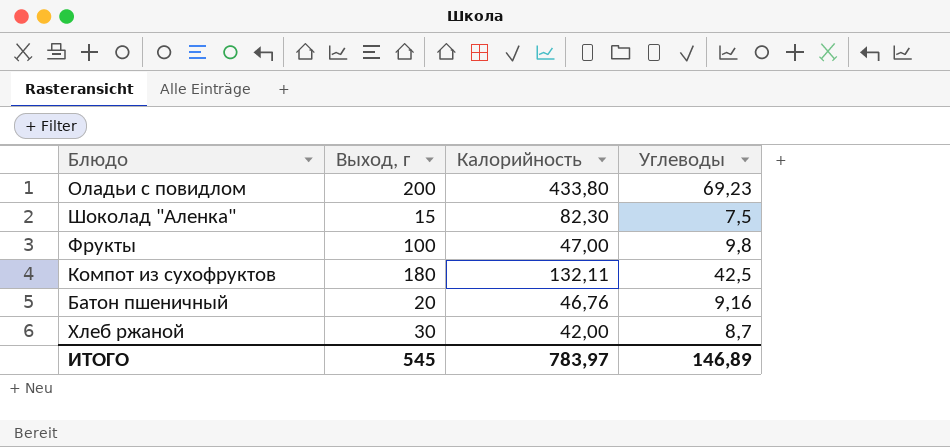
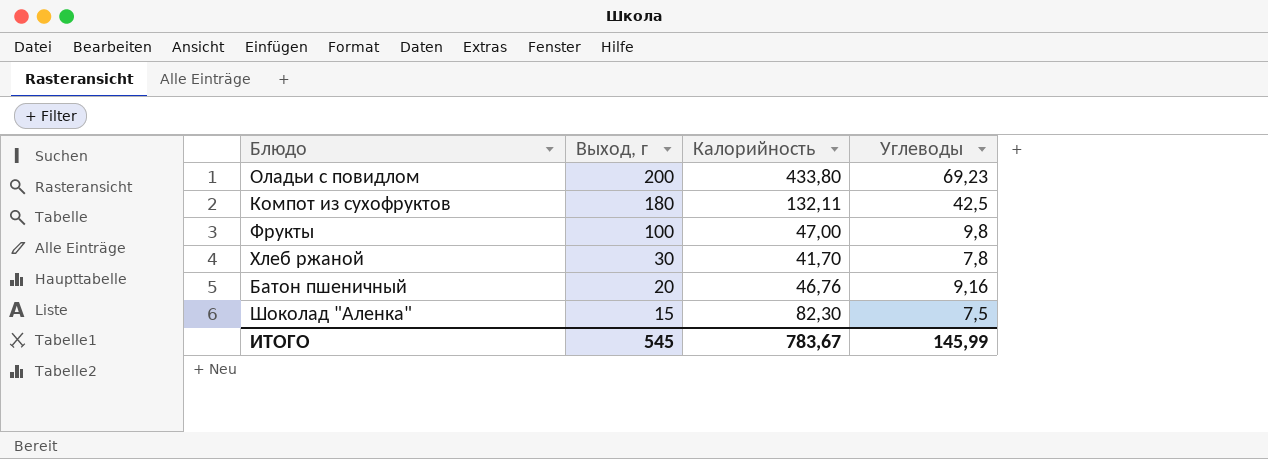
row order: none -> Выход, г descending
Хлеб ржаной | Калорийность: 42,00 -> 41,70
Хлеб ржаной | Углеводы: 8,7 -> 7,8
ИТОГО | Калорийность: 783,97 -> 783,67
ИТОГО | Углеводы: 146,89 -> 145,99

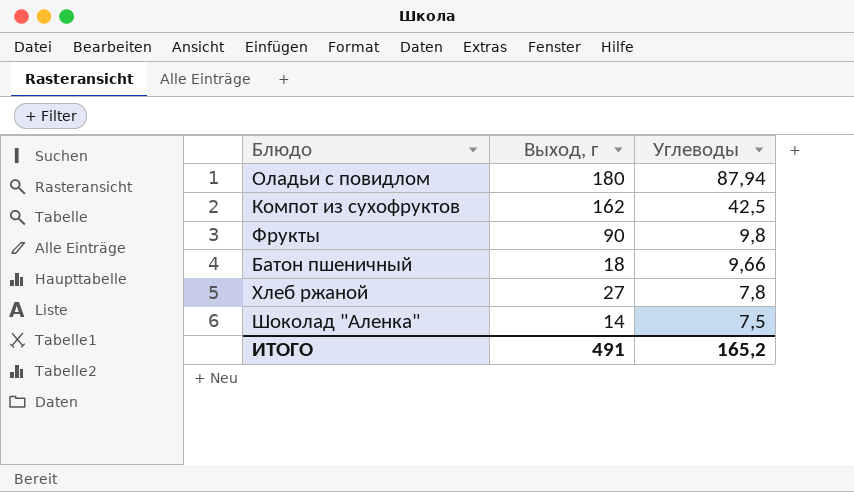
row order: Выход, г descending -> Углеводы descending
column Калорийность | position: 3 -> none
Оладьи с повидлом | Выход, г: 200 -> 180
Оладьи с повидлом | Углеводы: 69,23 -> 87,94
Компот из сухофруктов | Выход, г: 180 -> 162
Фрукты | Выход, г: 100 -> 90
Батон пшеничный | Выход, г: 20 -> 18
Батон пшеничный | Углеводы: 9,16 -> 9,66
Хлеб ржаной | Выход, г: 30 -> 27
Шоколад "Аленка" | Выход, г: 15 -> 14
ИТОГО | Выход, г: 545 -> 491
ИТОГО | Углеводы: 145,99 -> 165,2

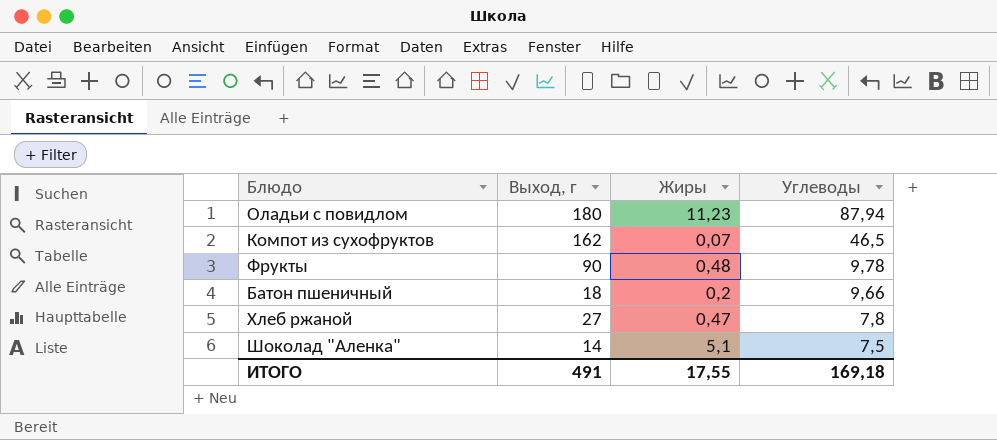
column Жиры | position: none -> 3
Компот из сухофруктов | Углеводы: 42,5 -> 46,5
Фрукты | Углеводы: 9,8 -> 9,78
ИТОГО | Углеводы: 165,2 -> 169,18

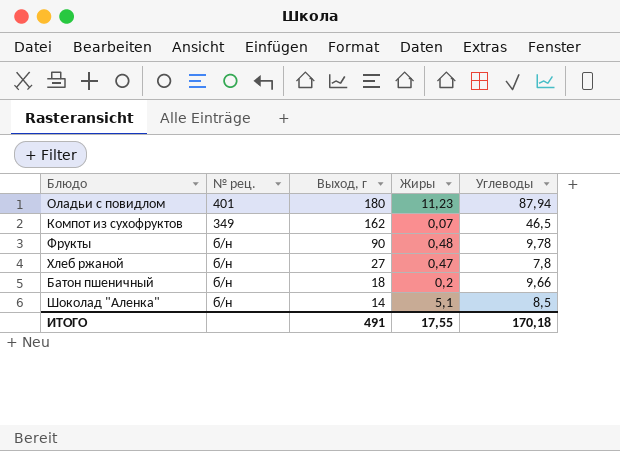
row order: Углеводы descending -> Выход, г descending
column № рец. | position: none -> 2
Шоколад "Аленка" | Углеводы: 7,5 -> 8,5
ИТОГО | Углеводы: 169,18 -> 170,18

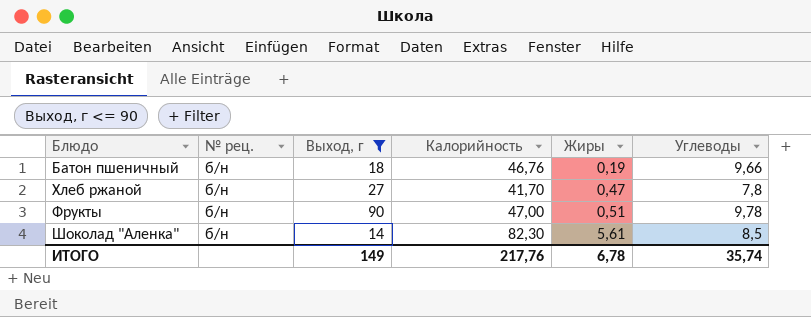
filter: none -> Выход, г <= 90
row order: Выход, г descending -> Жиры ascending
column Калорийность | position: none -> 4
Батон пшеничный | Жиры: 0,2 -> 0,19
Фрукты | Жиры: 0,48 -> 0,51
Шоколад "Аленка" | Жиры: 5,1 -> 5,61
ИТОГО | Выход, г: 491 -> 149
ИТОГО | Жиры: 17,55 -> 6,78
ИТОГО | Углеводы: 170,18 -> 35,74

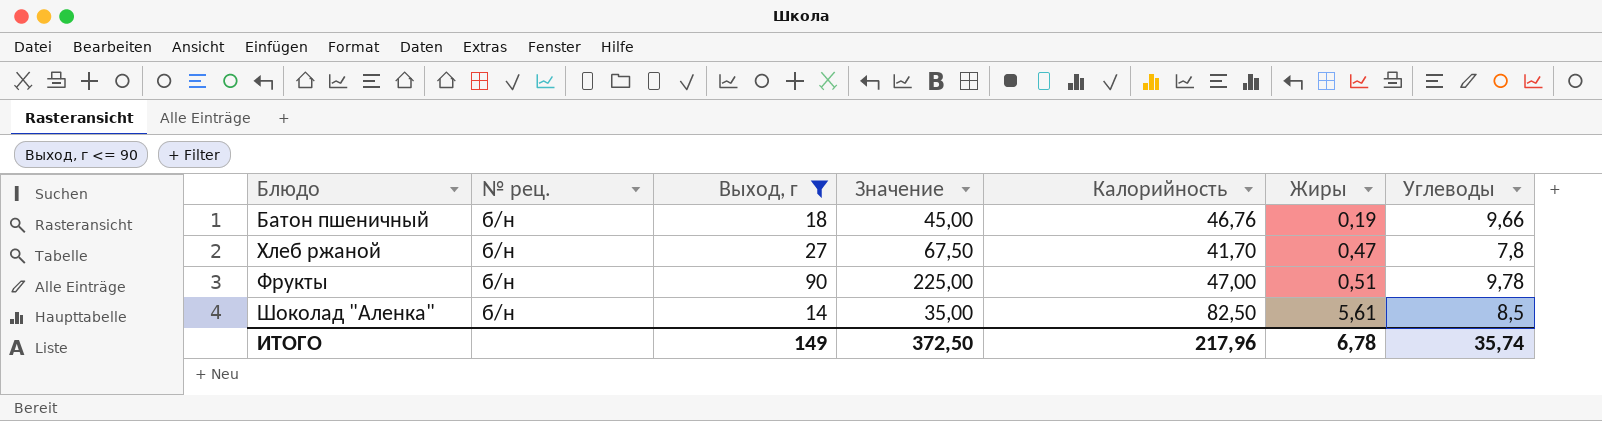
column Значение | formula: none -> [Выход, г] * 2,5
Шоколад "Аленка" | Калорийность: 82,30 -> 82,50
ИТОГО | Калорийность: 217,76 -> 217,96

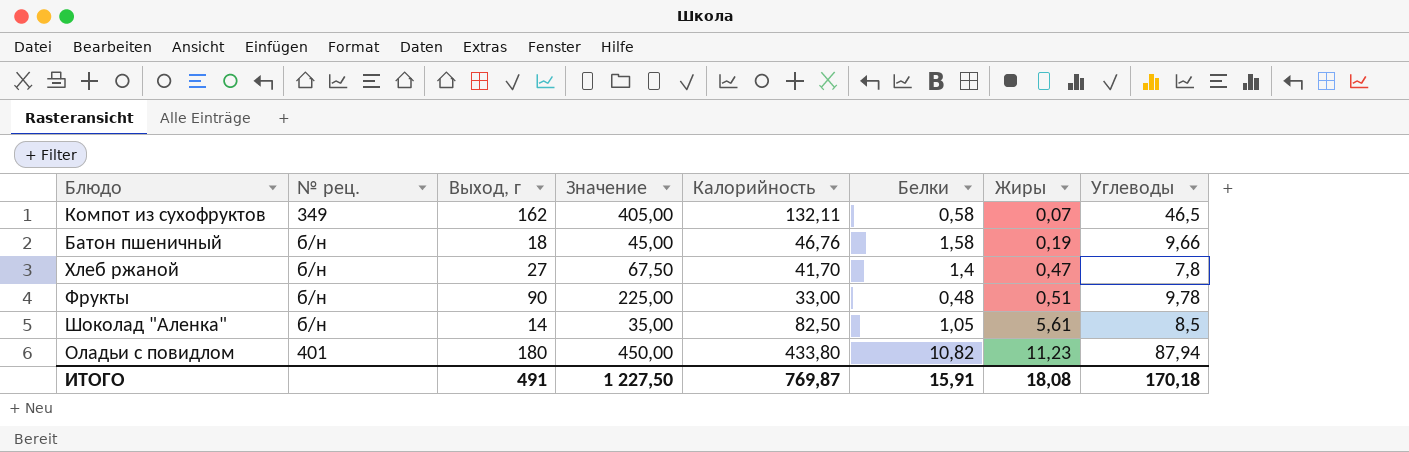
filter: Выход, г <= 90 -> none
column Белки | position: none -> 6
Фрукты | Калорийность: 47,00 -> 33,00
ИТОГО | Выход, г: 149 -> 491
ИТОГО | Значение: 372,50 -> 1 227,50
ИТОГО | Калорийность: 217,96 -> 769,87
ИТОГО | Жиры: 6,78 -> 18,08
ИТОГО | Углеводы: 35,74 -> 170,18

